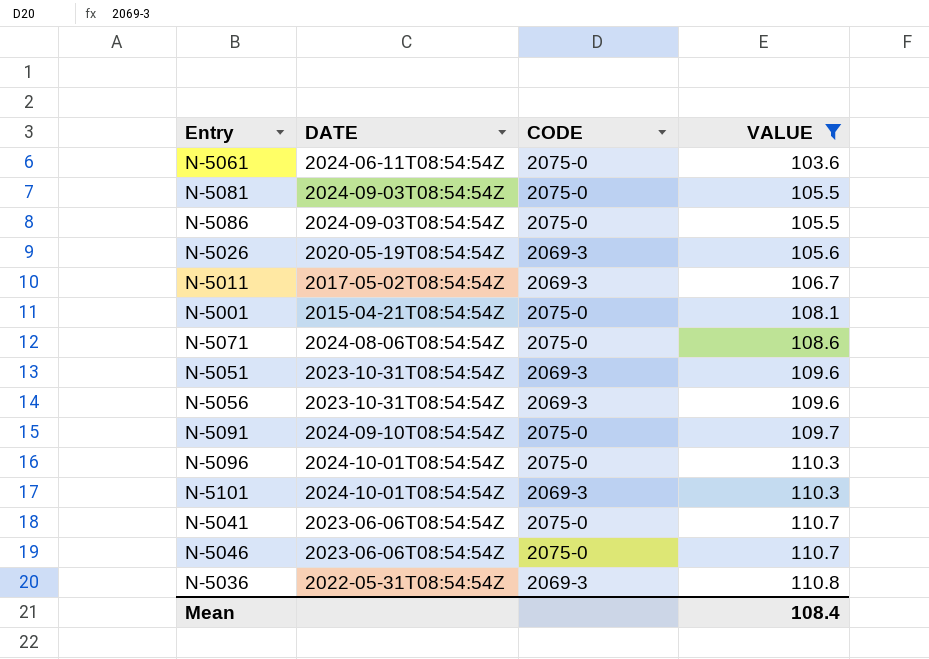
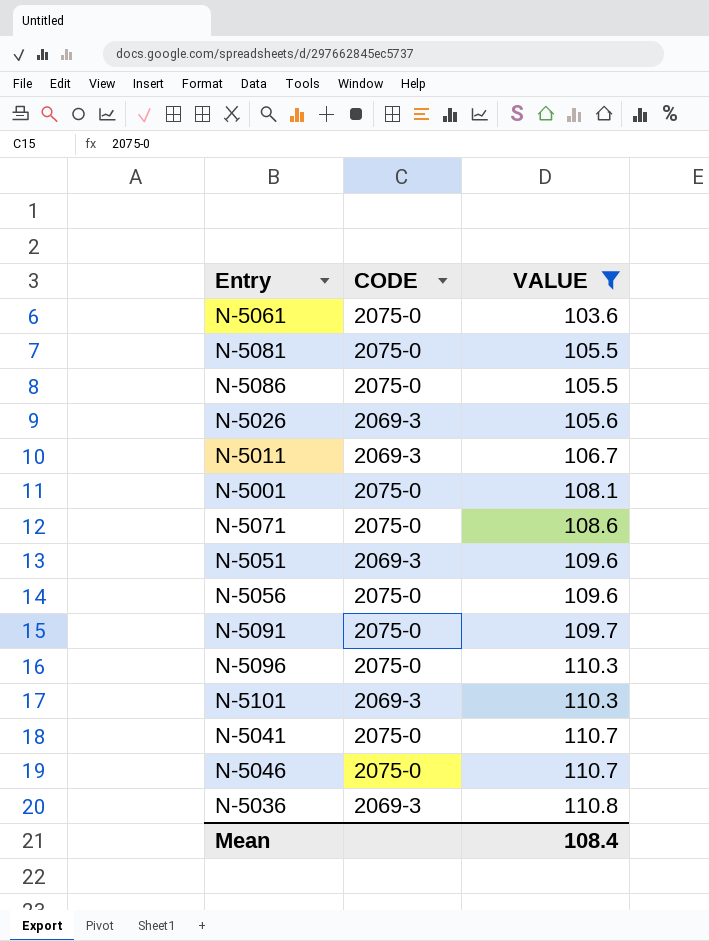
column DATE | position: 2 -> none
N-5056 | CODE: 2069-3 -> 2075-0

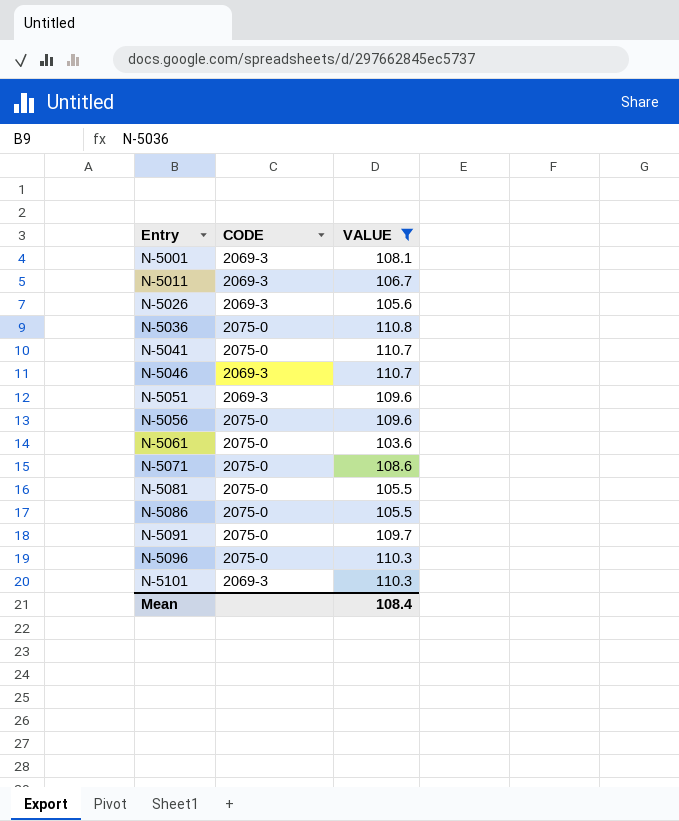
row order: VALUE ascending -> Entry ascending
N-5001 | CODE: 2075-0 -> 2069-3
N-5036 | CODE: 2069-3 -> 2075-0
N-5046 | CODE: 2075-0 -> 2069-3

